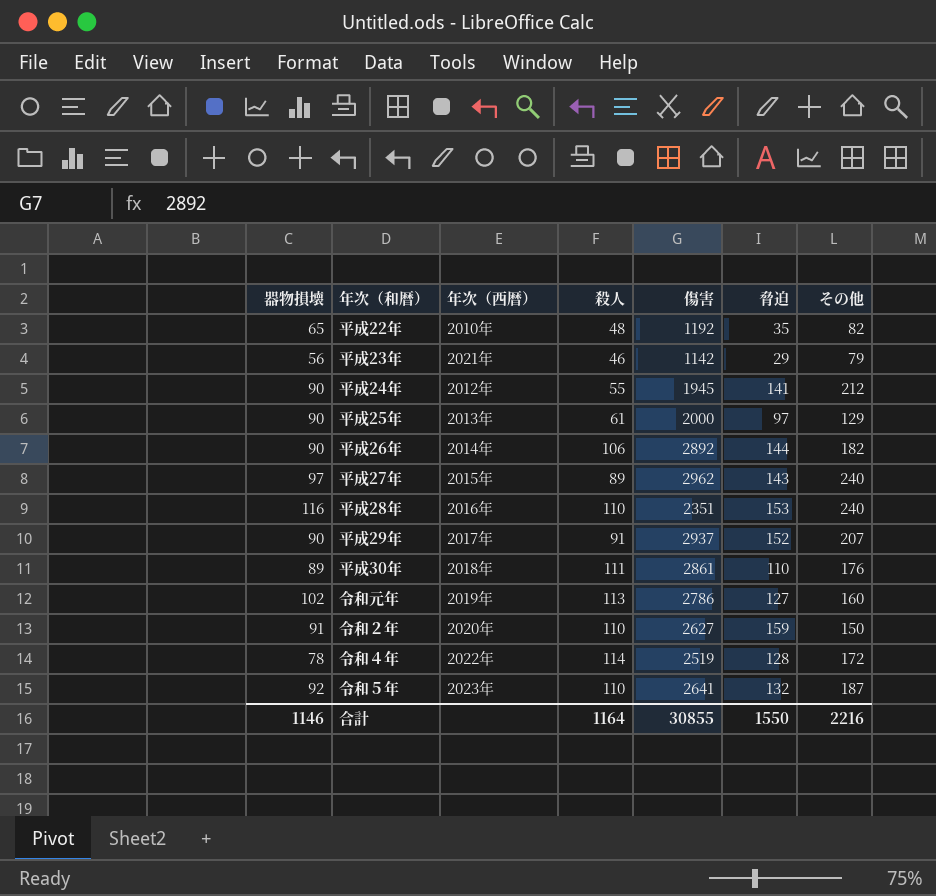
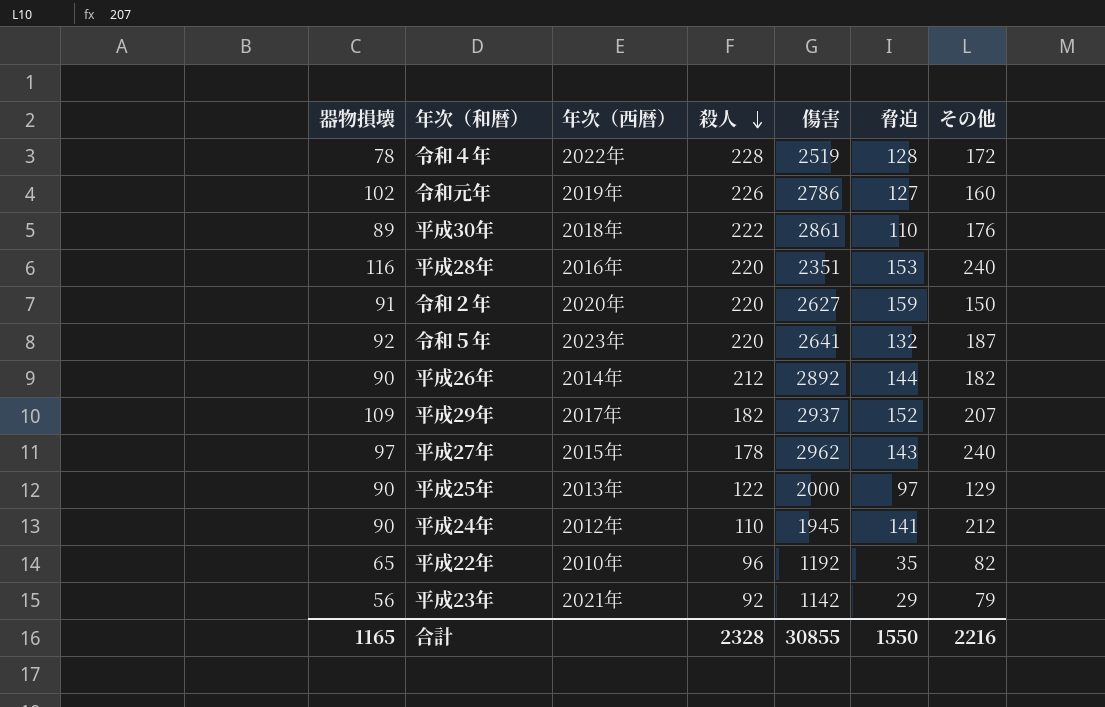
row order: none -> 殺人 descending
令和４年 | 殺人: 114 -> 228
令和元年 | 殺人: 113 -> 226
平成30年 | 殺人: 111 -> 222
平成28年 | 殺人: 110 -> 220
令和２年 | 殺人: 110 -> 220
令和５年 | 殺人: 110 -> 220
平成26年 | 殺人: 106 -> 212
平成29年 | 器物損壊: 90 -> 109
平成29年 | 殺人: 91 -> 182
平成27年 | 殺人: 89 -> 178
平成25年 | 殺人: 61 -> 122
平成24年 | 殺人: 55 -> 110
平成22年 | 殺人: 48 -> 96
平成23年 | 殺人: 46 -> 92
合計 | 器物損壊: 1146 -> 1165
合計 | 殺人: 1164 -> 2328

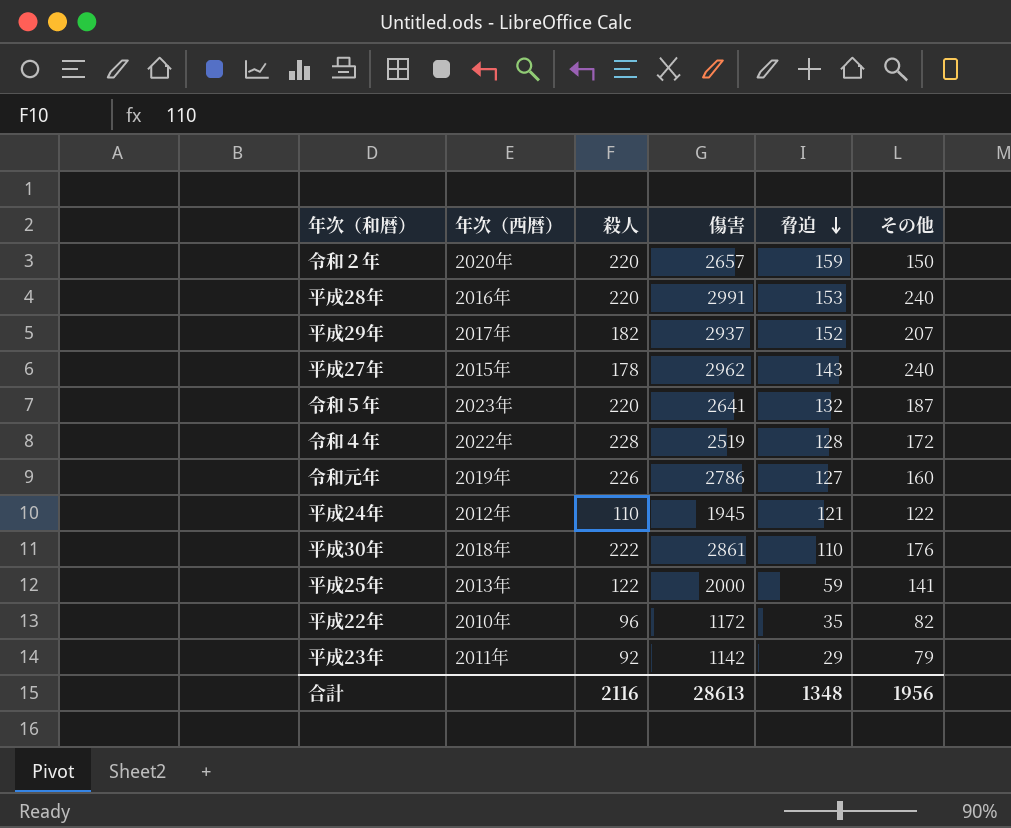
row order: 殺人 descending -> 脅迫 descending
column 器物損壊 | position: 1 -> none
row 平成26年: 90 | 2014年 | 212 | 2892 | 144 | 182 -> none
令和２年 | 傷害: 2627 -> 2657
平成28年 | 傷害: 2351 -> 2991
平成24年 | 脅迫: 141 -> 121
平成24年 | その他: 212 -> 122
平成25年 | 脅迫: 97 -> 59
平成25年 | その他: 129 -> 141
平成22年 | 傷害: 1192 -> 1172
平成23年 | 年次（西暦）: 2021年 -> 2011年
合計 | 殺人: 2328 -> 2116
合計 | 傷害: 30855 -> 28613
合計 | 脅迫: 1550 -> 1348
合計 | その他: 2216 -> 1956

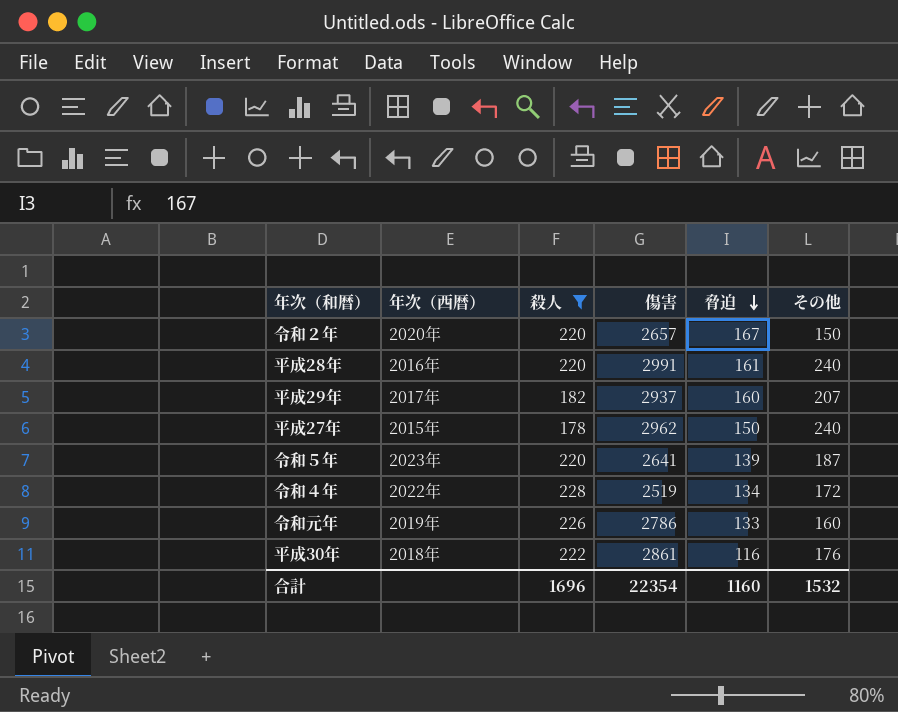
filter: none -> 殺人 >= 178
令和２年 | 脅迫: 159 -> 167
平成28年 | 脅迫: 153 -> 161
平成29年 | 脅迫: 152 -> 160
平成27年 | 脅迫: 143 -> 150
令和５年 | 脅迫: 132 -> 139
令和４年 | 脅迫: 128 -> 134
令和元年 | 脅迫: 127 -> 133
平成30年 | 脅迫: 110 -> 116
合計 | 殺人: 2116 -> 1696
合計 | 傷害: 28613 -> 22354
合計 | 脅迫: 1348 -> 1160
合計 | その他: 1956 -> 1532

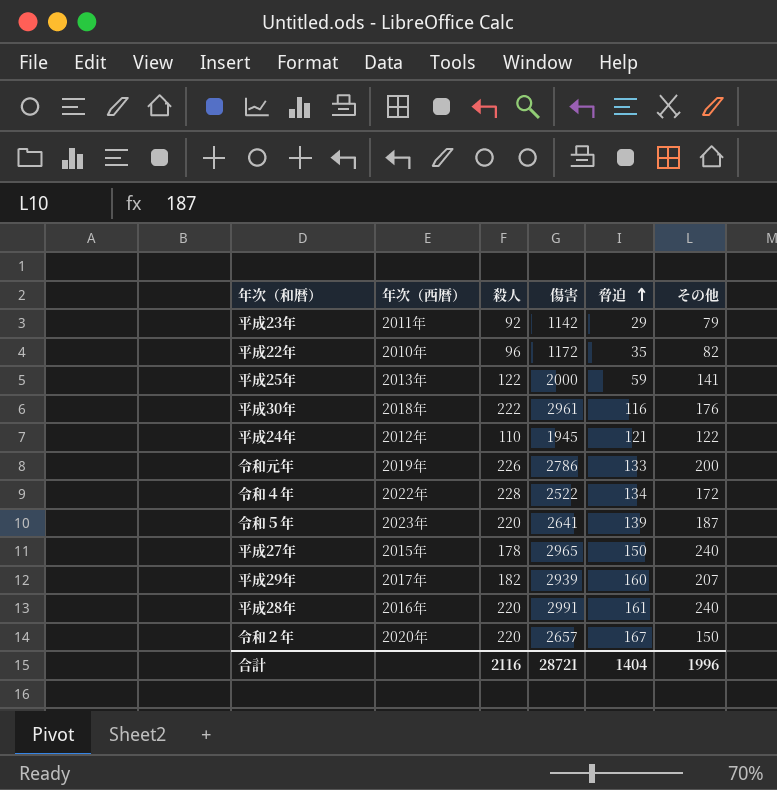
filter: 殺人 >= 178 -> none
row order: 脅迫 descending -> 脅迫 ascending
平成30年 | 傷害: 2861 -> 2961
令和元年 | その他: 160 -> 200
令和４年 | 傷害: 2519 -> 2522
平成27年 | 傷害: 2962 -> 2965
平成29年 | 傷害: 2937 -> 2939
合計 | 殺人: 1696 -> 2116
合計 | 傷害: 22354 -> 28721
合計 | 脅迫: 1160 -> 1404
合計 | その他: 1532 -> 1996

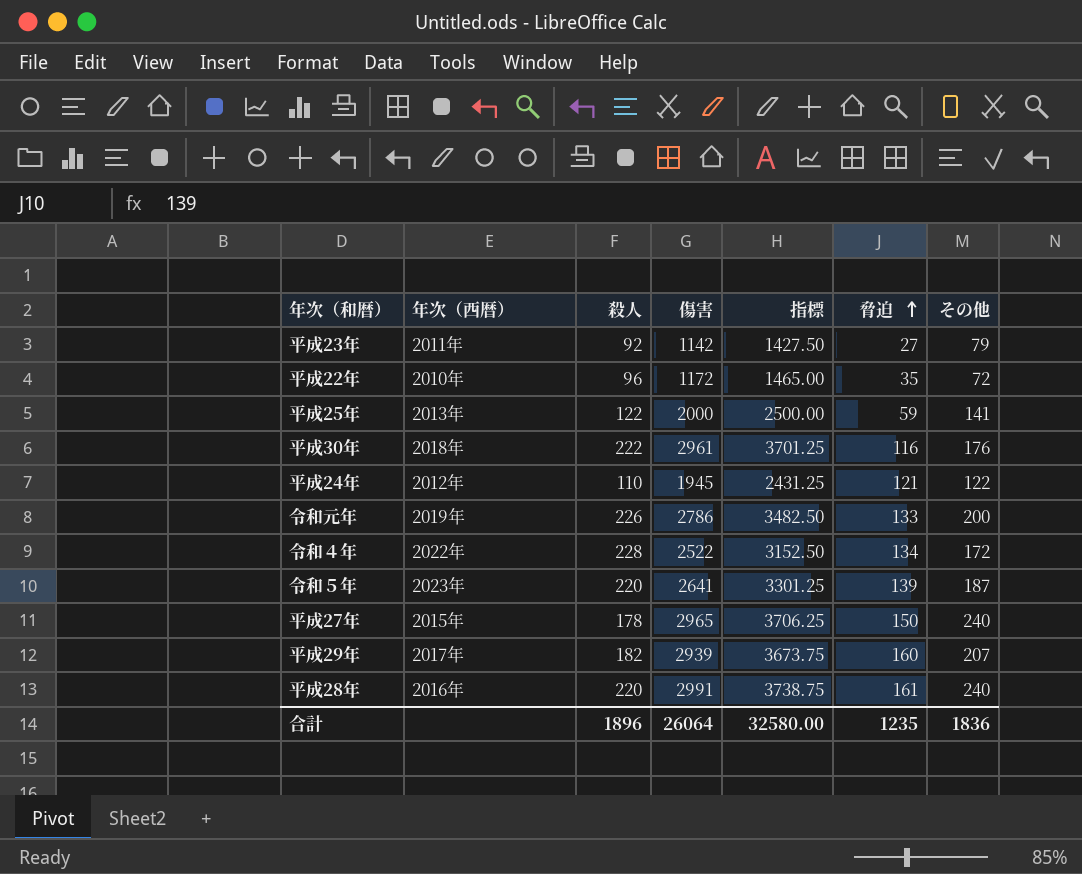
column 指標 | formula: none -> [傷害] * 1.25
row 令和２年: 2020年 | 220 | 2657 | 167 | 150 -> none
平成23年 | 脅迫: 29 -> 27
平成22年 | その他: 82 -> 72
合計 | 殺人: 2116 -> 1896
合計 | 傷害: 28721 -> 26064
合計 | 脅迫: 1404 -> 1235
合計 | その他: 1996 -> 1836

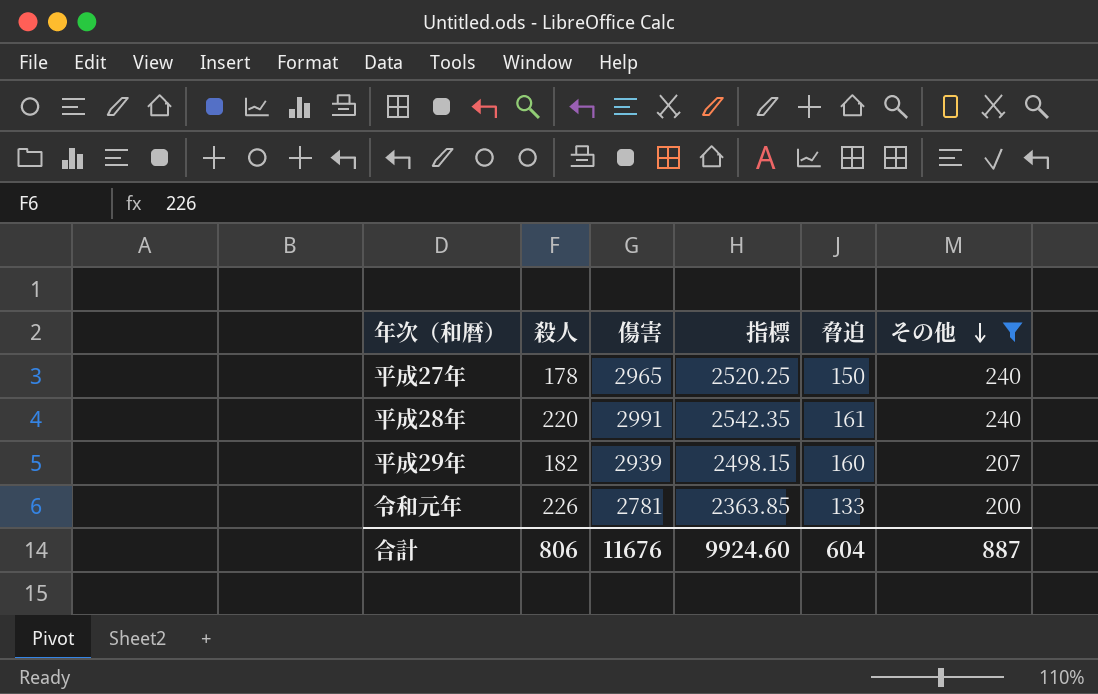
filter: none -> その他 >= 200
row order: 脅迫 ascending -> その他 descending
column 年次（西暦） | position: 2 -> none
column 指標 | formula: [傷害] * 1.25 -> [傷害] * 0.85
令和元年 | 傷害: 2786 -> 2781
合計 | 殺人: 1896 -> 806
合計 | 傷害: 26064 -> 11676
合計 | 指標: 32580.00 -> 9924.60
合計 | 脅迫: 1235 -> 604
合計 | その他: 1836 -> 887

